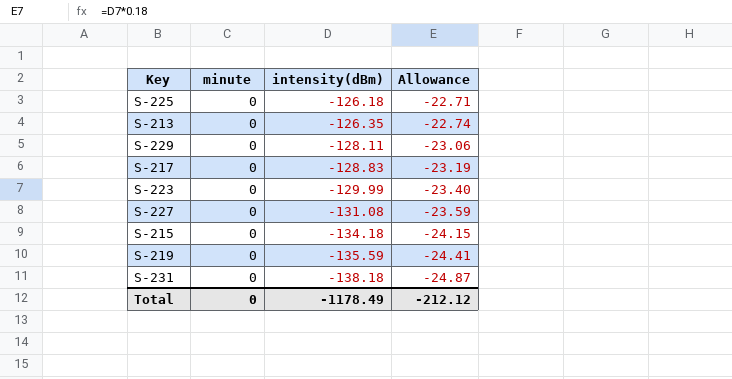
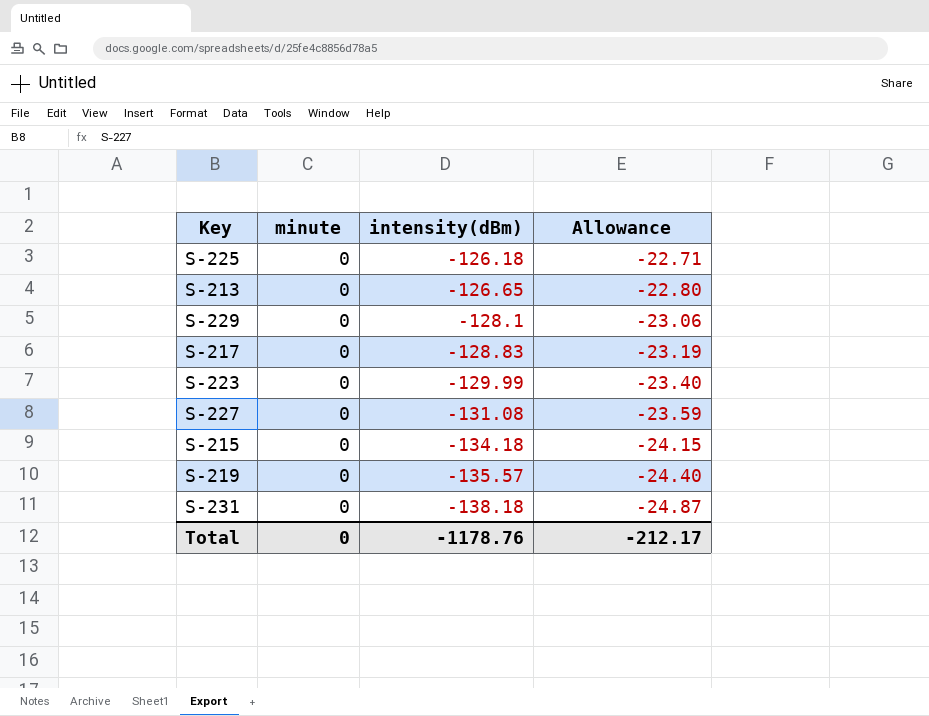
S-213 | intensity(dBm): -126.35 -> -126.65
S-213 | Allowance: -22.74 -> -22.80
S-229 | intensity(dBm): -128.11 -> -128.1
S-219 | intensity(dBm): -135.59 -> -135.57
S-219 | Allowance: -24.41 -> -24.40
Total | intensity(dBm): -1178.49 -> -1178.76
Total | Allowance: -212.12 -> -212.17

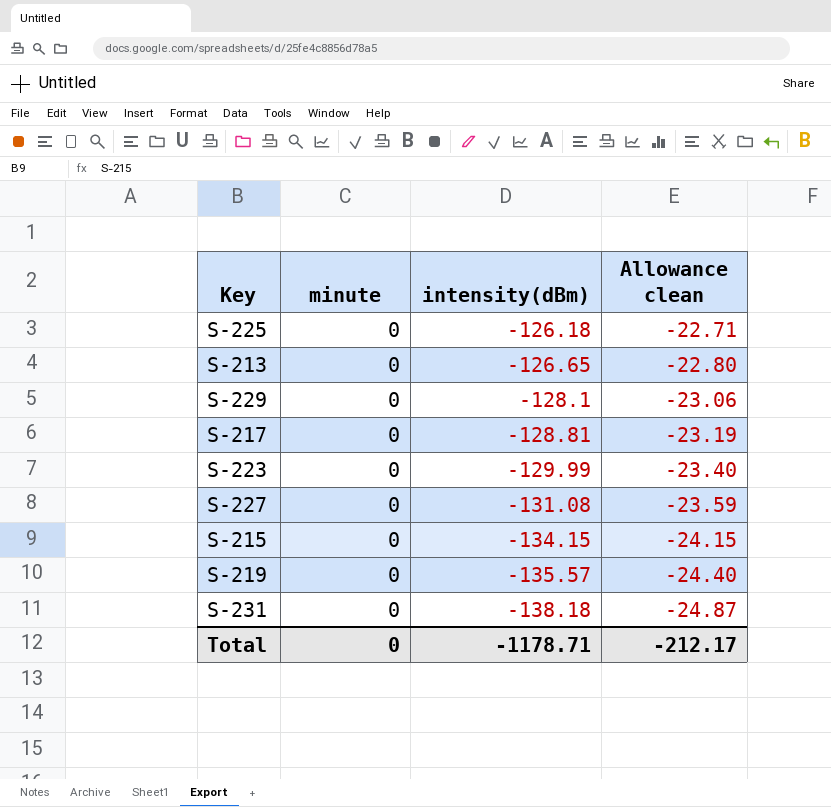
column name: Allowance -> Allowance clean
S-217 | intensity(dBm): -128.83 -> -128.81
S-215 | intensity(dBm): -134.18 -> -134.15
Total | intensity(dBm): -1178.76 -> -1178.71

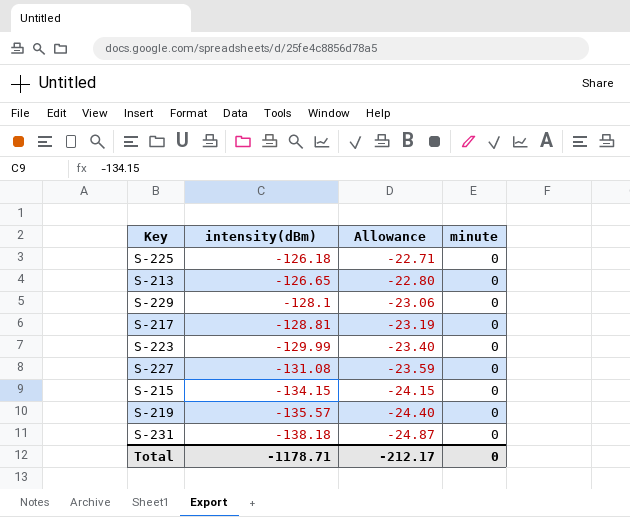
column name: Allowance clean -> Allowance
column minute | position: 2 -> 4

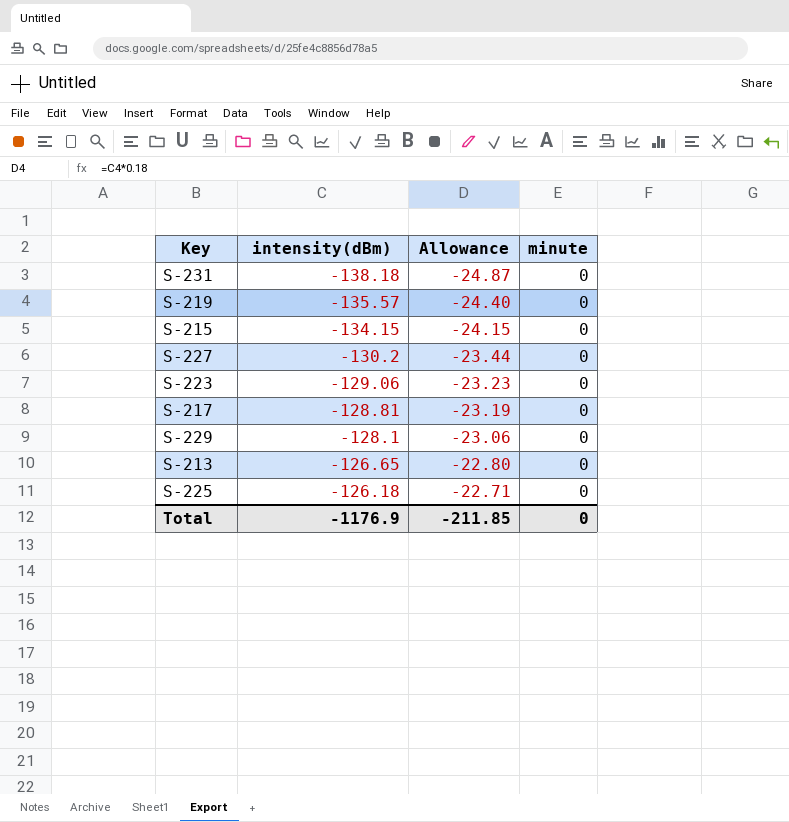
row order: intensity(dBm) descending -> intensity(dBm) ascending
S-227 | intensity(dBm): -131.08 -> -130.2
S-227 | Allowance: -23.59 -> -23.44
S-223 | intensity(dBm): -129.99 -> -129.06
S-223 | Allowance: -23.40 -> -23.23
Total | intensity(dBm): -1178.71 -> -1176.9
Total | Allowance: -212.17 -> -211.85

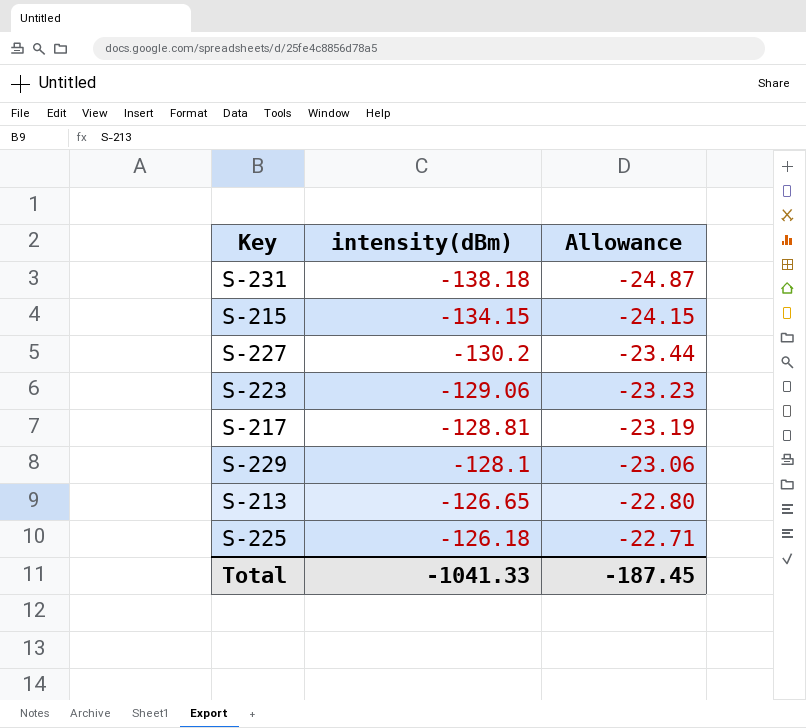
column minute | position: 4 -> none
row S-219: -135.57 | -24.40 | 0 -> none
Total | intensity(dBm): -1176.9 -> -1041.33
Total | Allowance: -211.85 -> -187.45

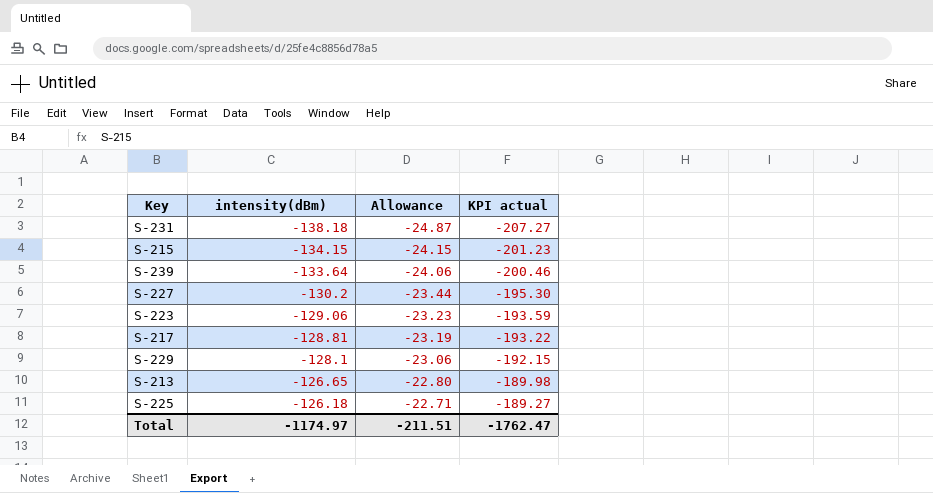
column KPI actual | formula: none -> [intensity(dBm)] * 1.5
row S-239: none -> -133.64 | -24.06 | -200.46
Total | intensity(dBm): -1041.33 -> -1174.97
Total | Allowance: -187.45 -> -211.51

